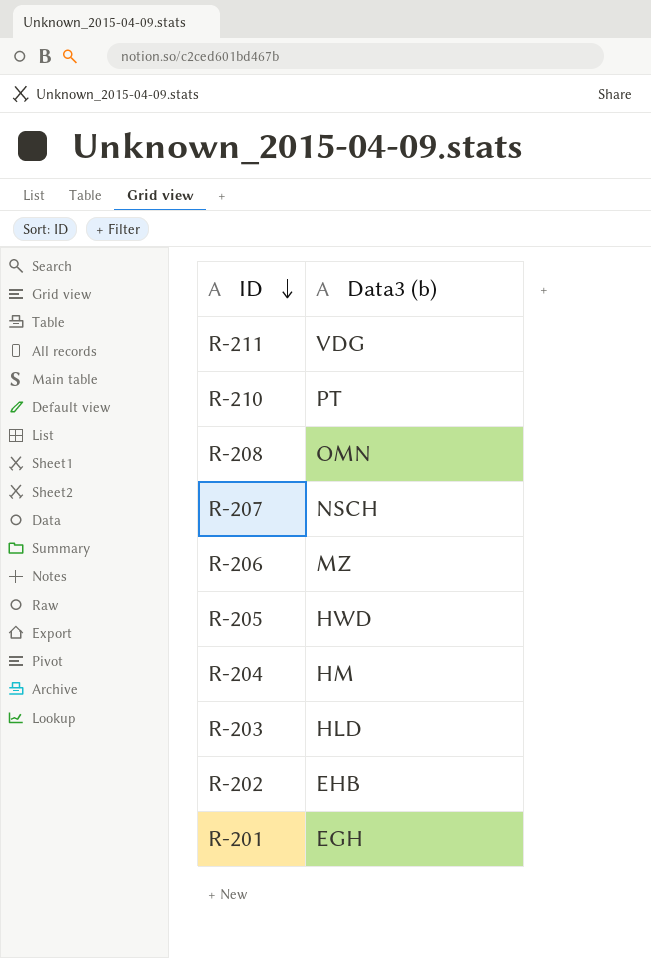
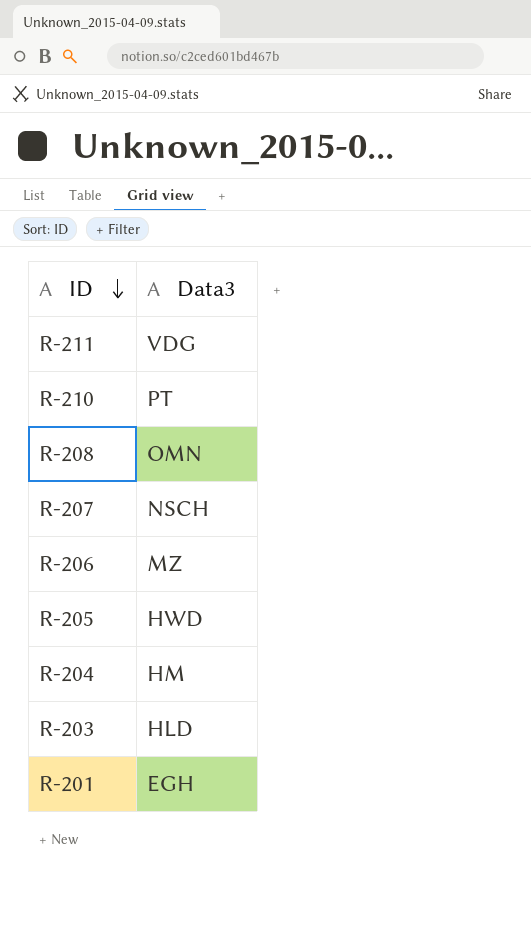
column name: Data3 (b) -> Data3
row R-202: EHB -> none

